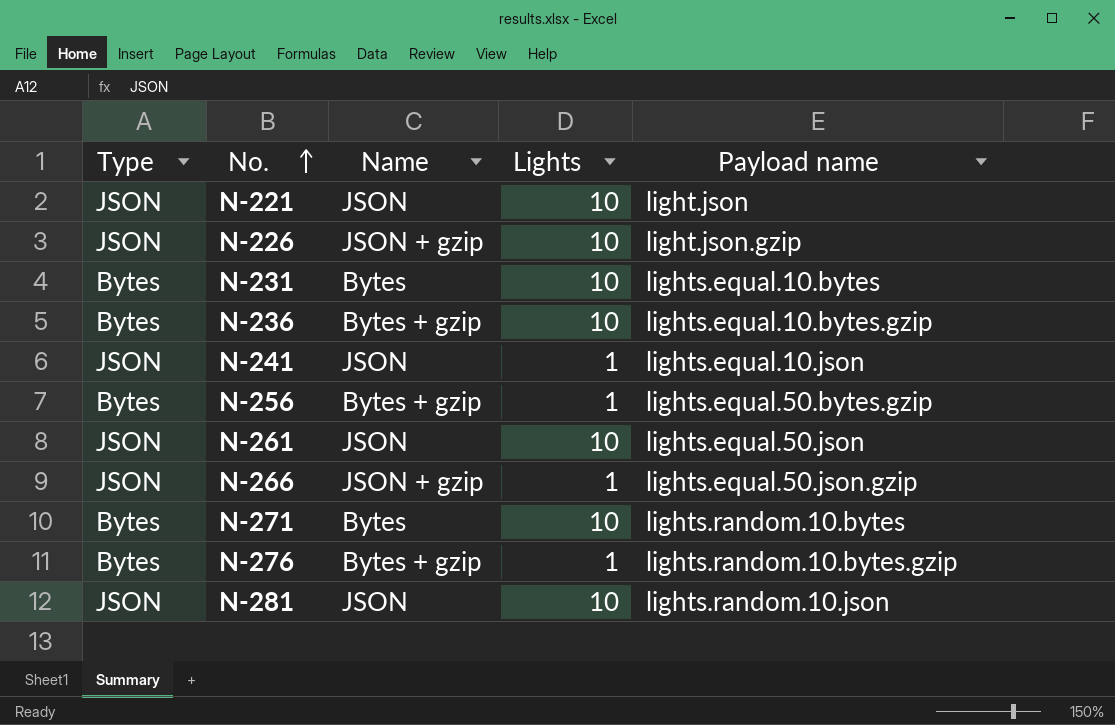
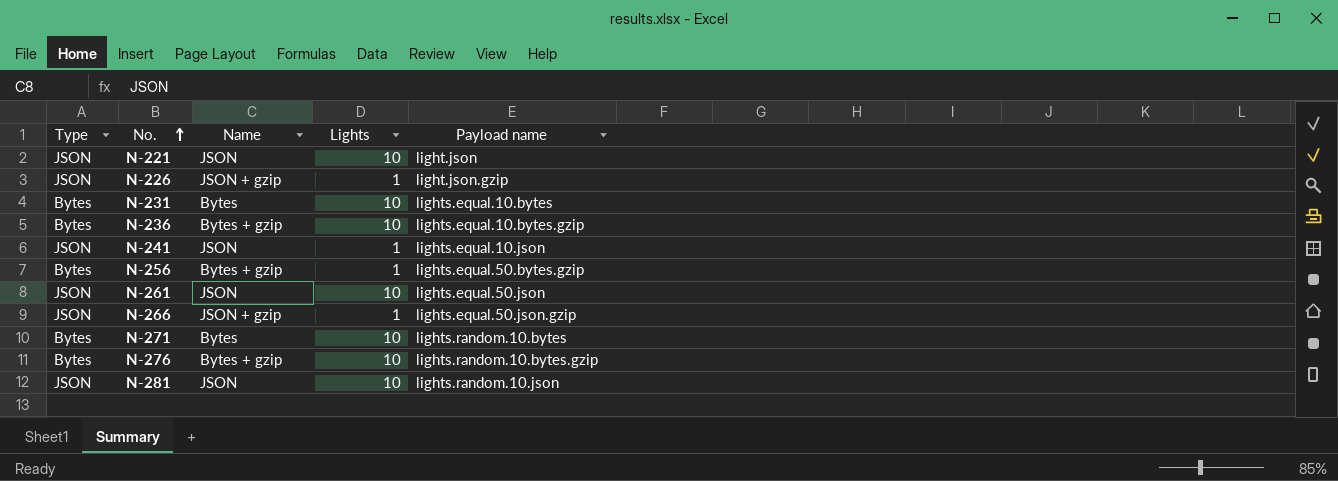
N-226 | Lights: 10 -> 1
N-276 | Lights: 1 -> 10

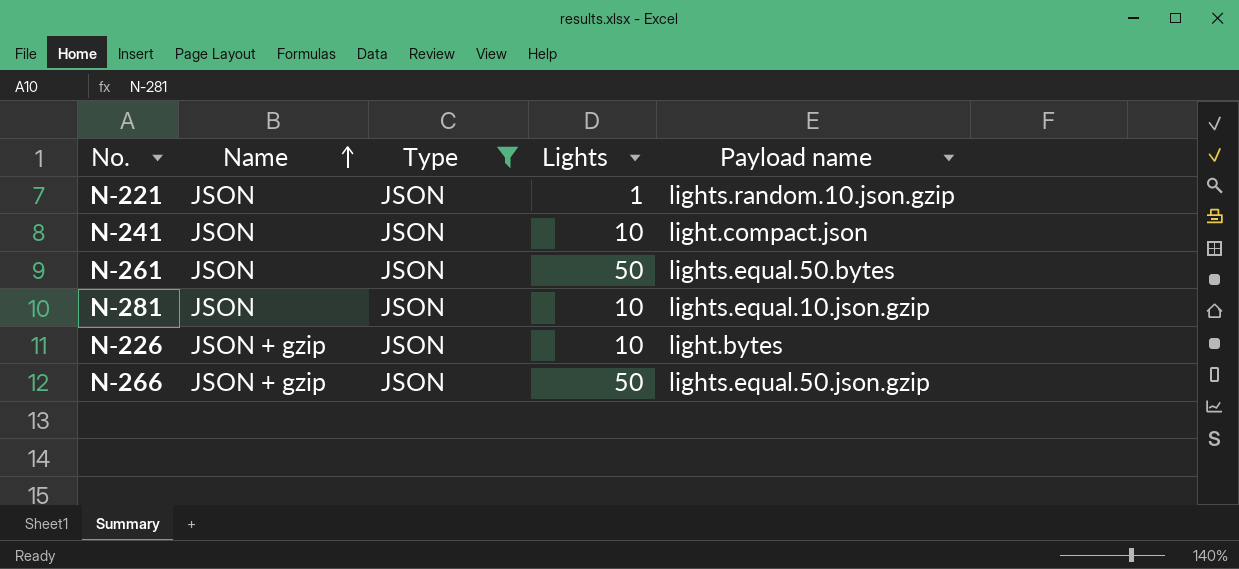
filter: none -> Type = JSON
row order: No. ascending -> Name ascending
column Type | position: 1 -> 3
N-221 | Lights: 10 -> 1
N-221 | Payload name: light.json -> lights.random.10.json.gzip
N-241 | Lights: 1 -> 10
N-241 | Payload name: lights.equal.10.json -> light.compact.json
N-261 | Lights: 10 -> 50
N-261 | Payload name: lights.equal.50.json -> lights.equal.50.bytes
N-281 | Payload name: lights.random.10.json -> lights.equal.10.json.gzip
N-226 | Lights: 1 -> 10
N-226 | Payload name: light.json.gzip -> light.bytes
N-266 | Lights: 1 -> 50

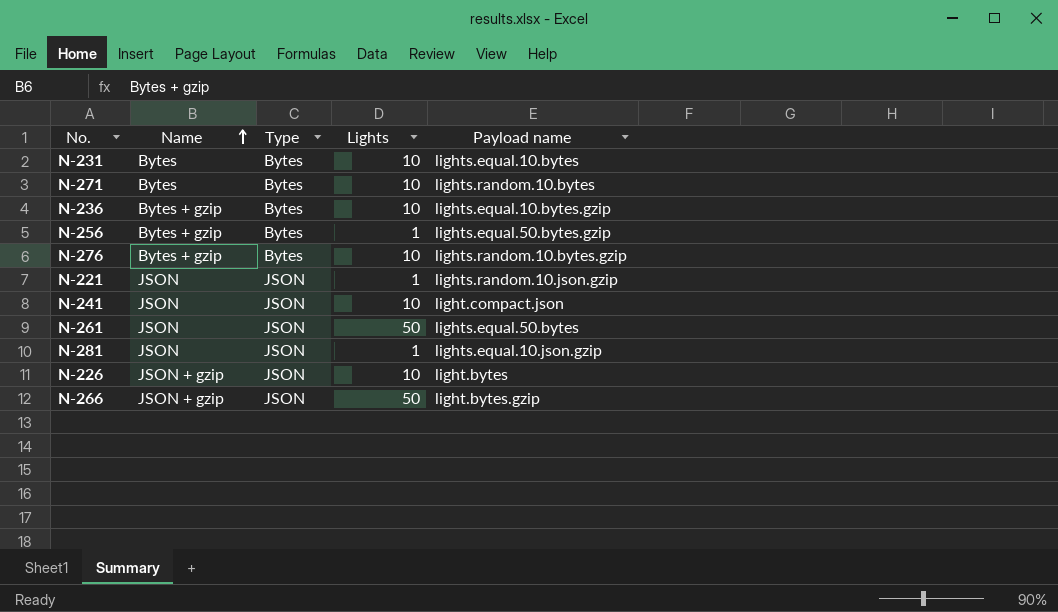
filter: Type = JSON -> none
N-281 | Lights: 10 -> 1
N-266 | Payload name: lights.equal.50.json.gzip -> light.bytes.gzip

